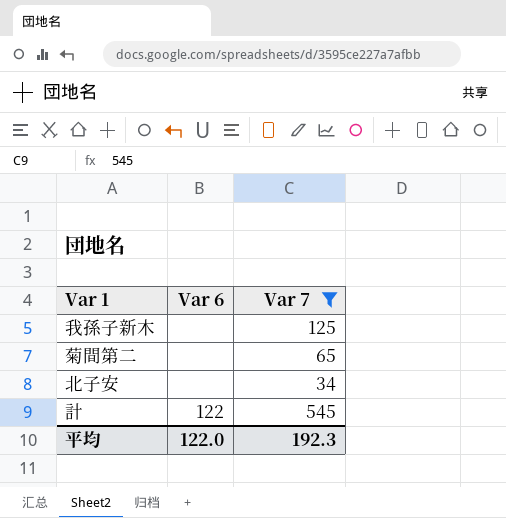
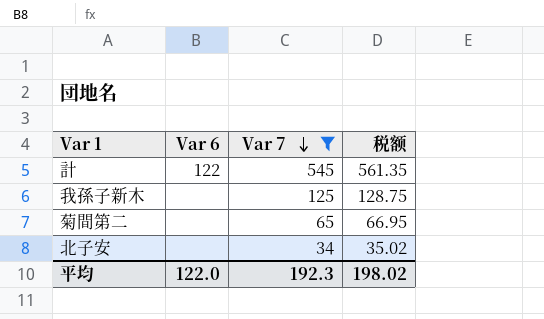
row order: none -> Var 7 descending
column 税额 | formula: none -> [Var 7] * 1.03

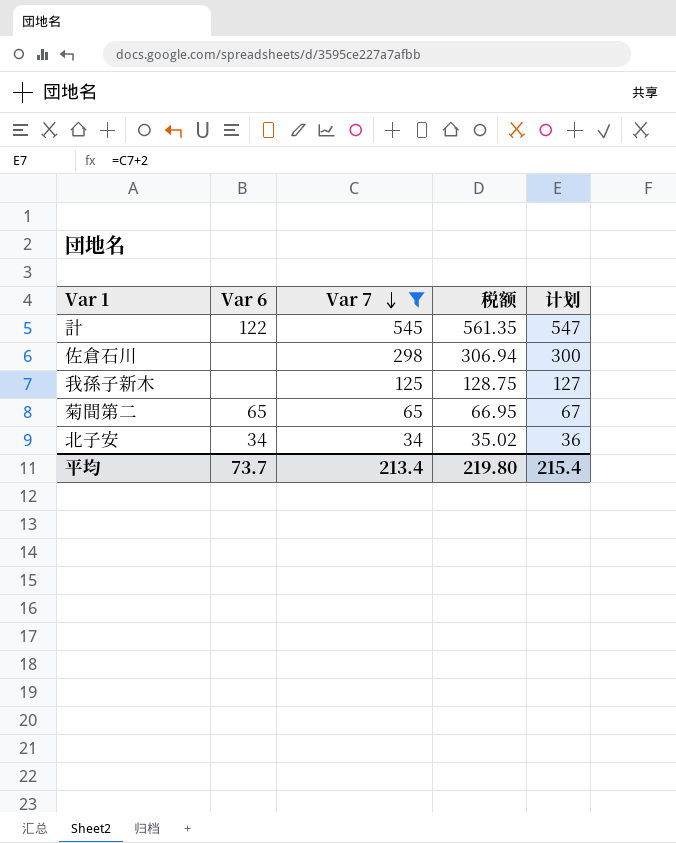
column 计划 | formula: none -> [Var 7] + 2
row 佐倉石川: none -> none | 298 | 306.94 | 300
菊間第二 | Var 6: none -> 65
北子安 | Var 6: none -> 34
平均 | Var 6: 122.0 -> 73.7
平均 | Var 7: 192.3 -> 213.4
平均 | 税额: 198.02 -> 219.80

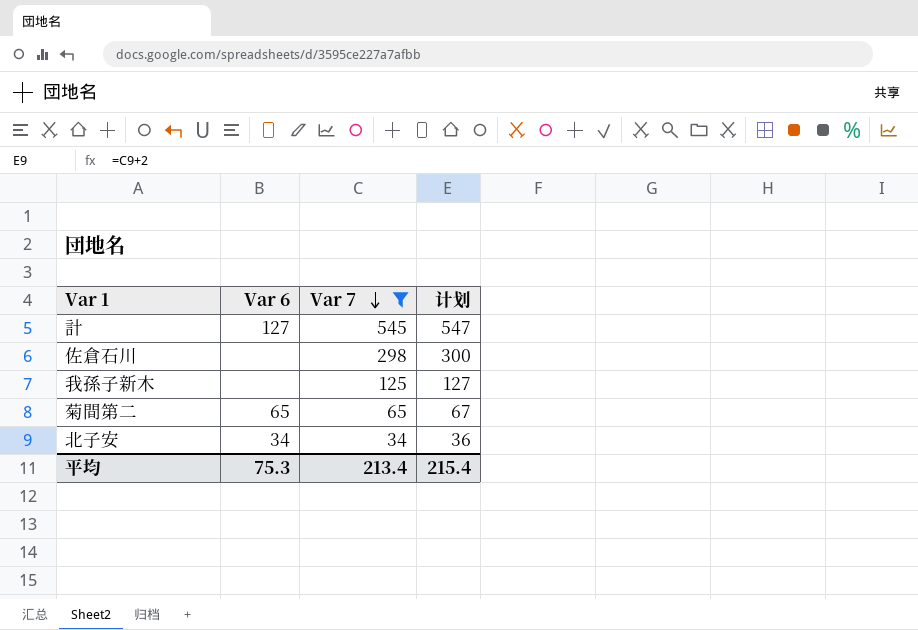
column 税额 | formula: [Var 7] * 1.03 -> none
計 | Var 6: 122 -> 127
平均 | Var 6: 73.7 -> 75.3

